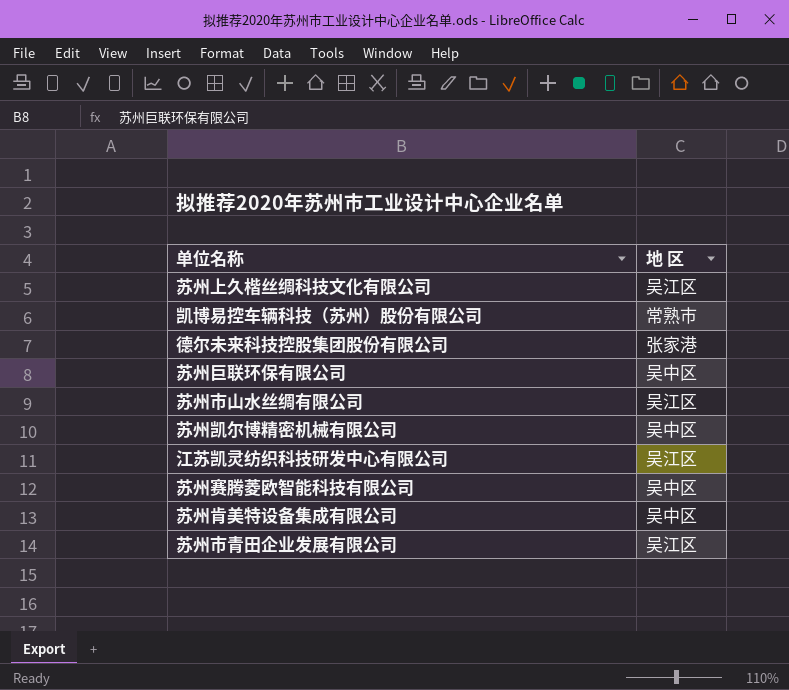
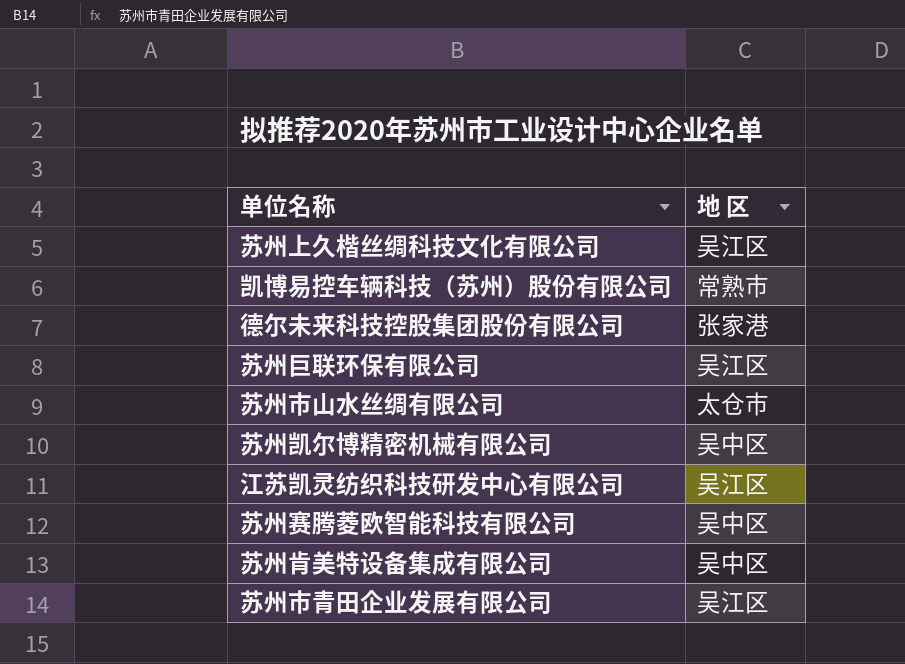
苏州巨联环保有限公司 | 地 区: 吴中区 -> 吴江区
苏州市山水丝绸有限公司 | 地 区: 吴江区 -> 太仓市

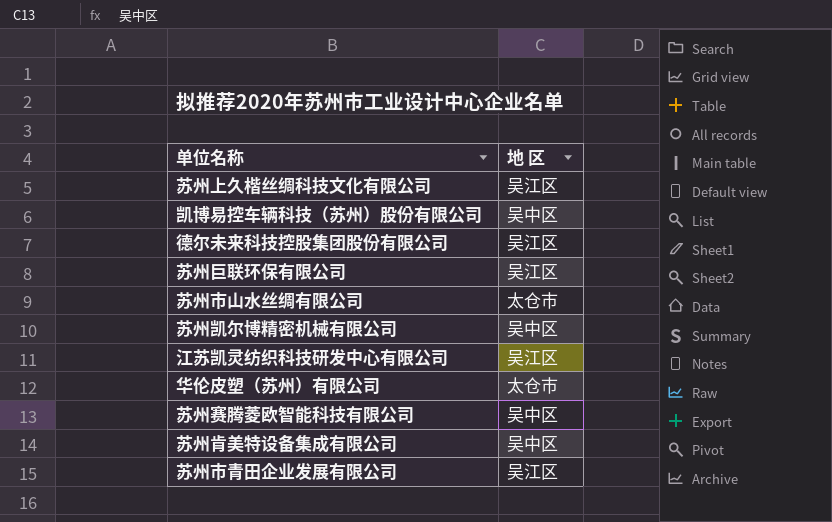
凯博易控车辆科技（苏州）股份有限公司 | 地 区: 常熟市 -> 吴中区
德尔未来科技控股集团股份有限公司 | 地 区: 张家港 -> 吴江区
row 华伦皮塑（苏州）有限公司: none -> 太仓市

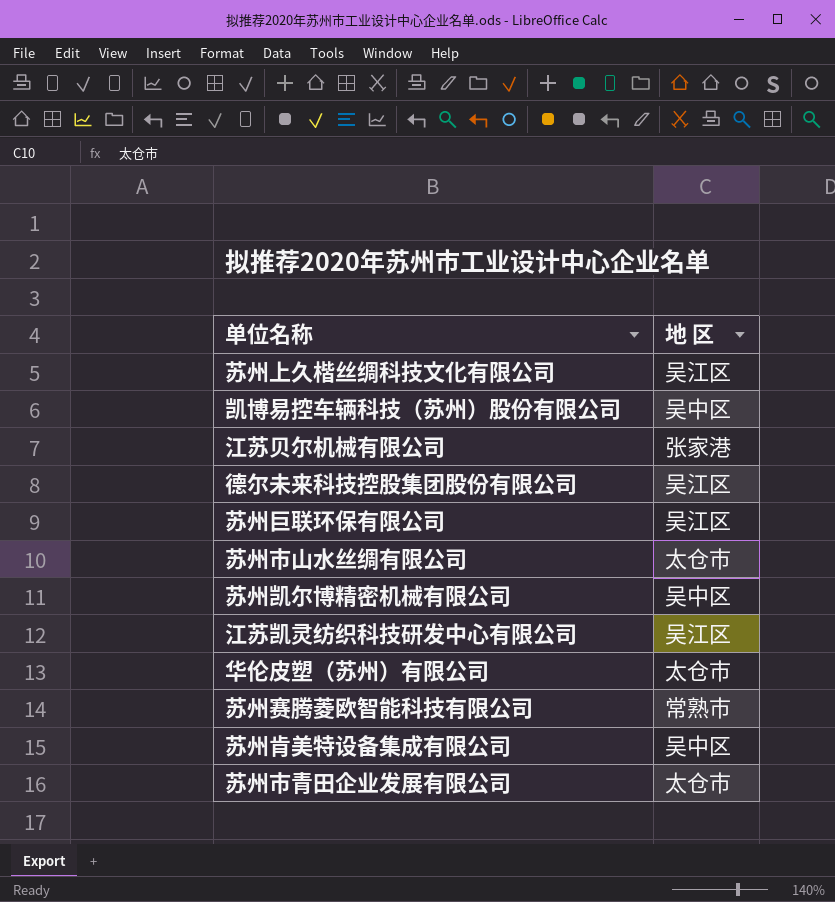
row 江苏贝尔机械有限公司: none -> 张家港
苏州赛腾菱欧智能科技有限公司 | 地 区: 吴中区 -> 常熟市
苏州市青田企业发展有限公司 | 地 区: 吴江区 -> 太仓市

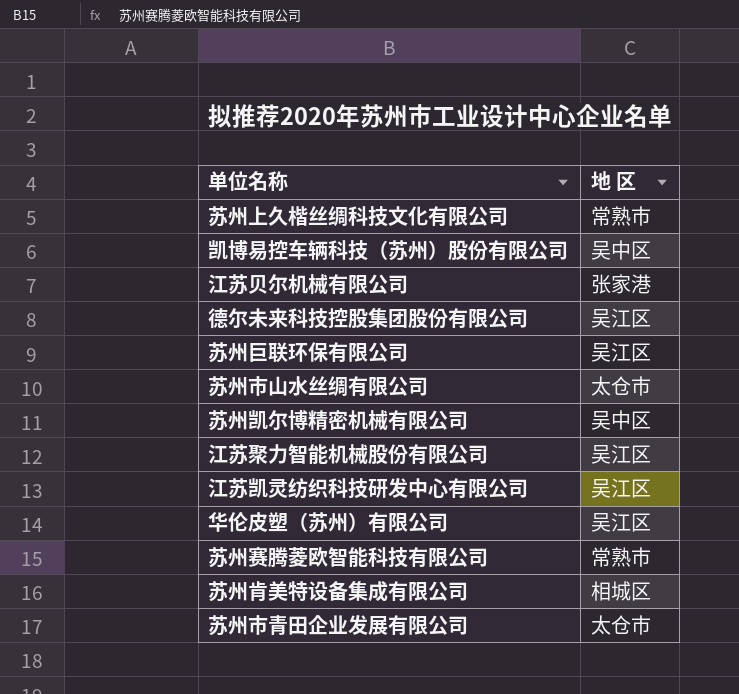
苏州上久楷丝绸科技文化有限公司 | 地 区: 吴江区 -> 常熟市
row 江苏聚力智能机械股份有限公司: none -> 吴江区
华伦皮塑（苏州）有限公司 | 地 区: 太仓市 -> 吴江区
苏州肯美特设备集成有限公司 | 地 区: 吴中区 -> 相城区

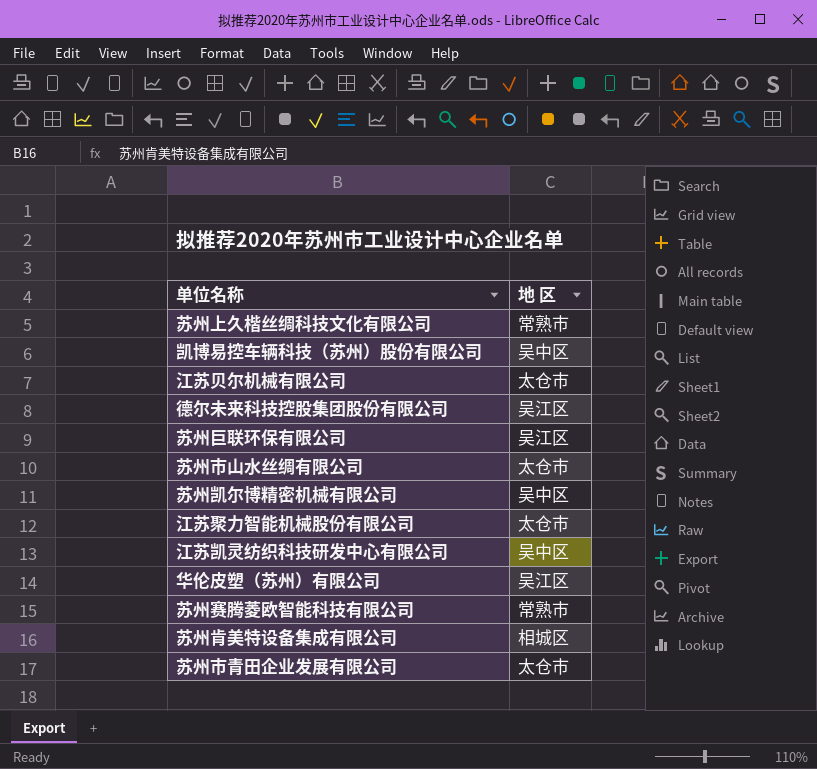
江苏贝尔机械有限公司 | 地 区: 张家港 -> 太仓市
江苏聚力智能机械股份有限公司 | 地 区: 吴江区 -> 太仓市
江苏凯灵纺织科技研发中心有限公司 | 地 区: 吴江区 -> 吴中区

